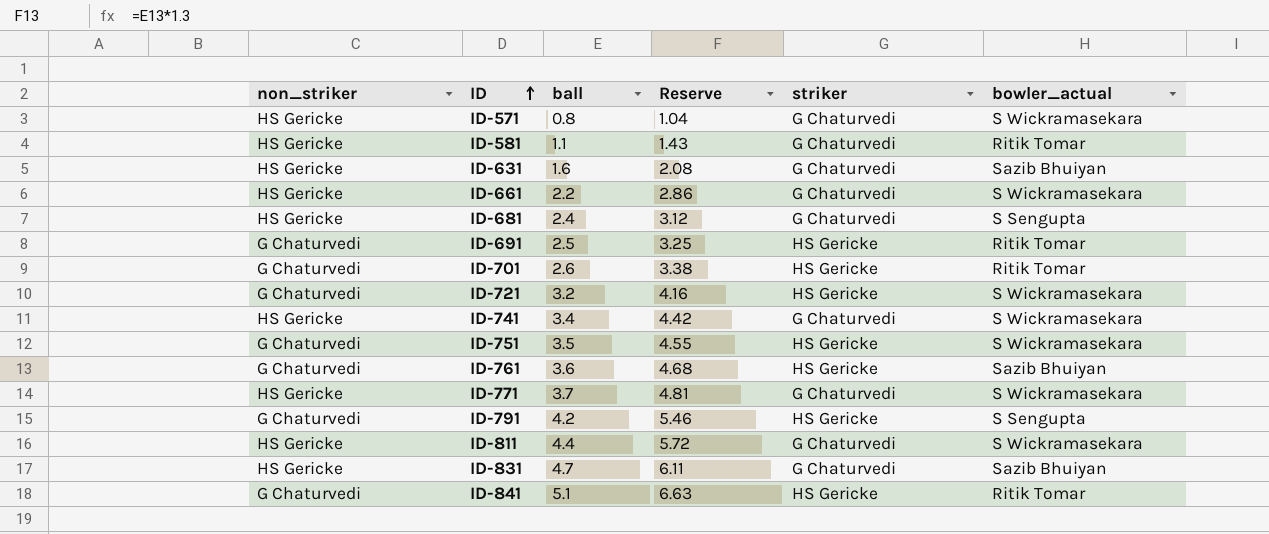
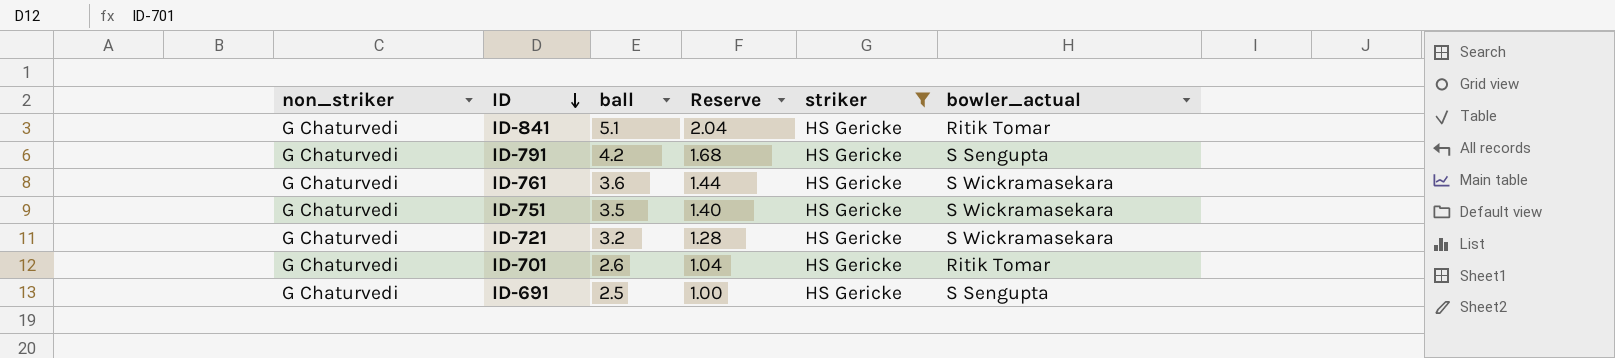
filter: none -> striker = HS Gericke
row order: ID ascending -> ID descending
column Reserve | formula: [ball] * 1.3 -> [ball] * 0.4
ID-761 | bowler_actual: Sazib Bhuiyan -> S Wickramasekara
ID-691 | bowler_actual: Ritik Tomar -> S Sengupta

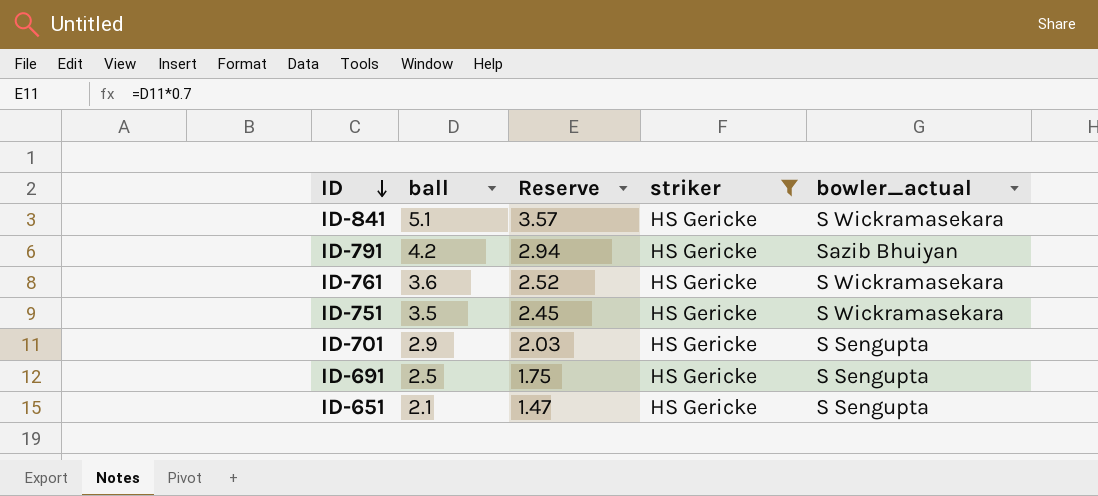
column non_striker | position: 1 -> none
column Reserve | formula: [ball] * 0.4 -> [ball] * 0.7
row ID-721: G Chaturvedi | 3.2 | 1.28 | HS Gericke | S Wickramasekara -> none
ID-841 | bowler_actual: Ritik Tomar -> S Wickramasekara
ID-791 | bowler_actual: S Sengupta -> Sazib Bhuiyan
ID-701 | ball: 2.6 -> 2.9
ID-701 | bowler_actual: Ritik Tomar -> S Sengupta
row ID-651: none -> 2.1 | 1.47 | HS Gericke | S Sengupta

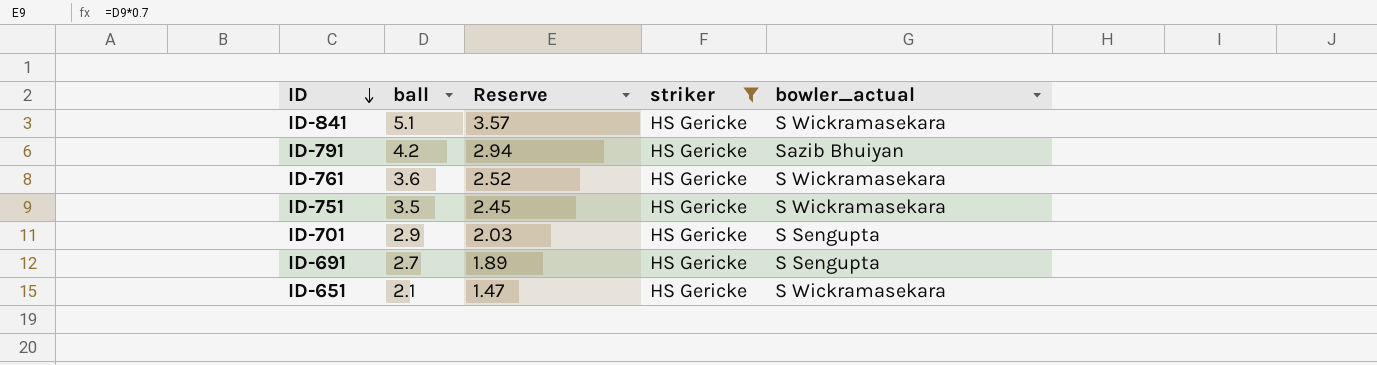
ID-691 | ball: 2.5 -> 2.7
ID-691 | Reserve: 1.75 -> 1.89
ID-651 | bowler_actual: S Sengupta -> S Wickramasekara

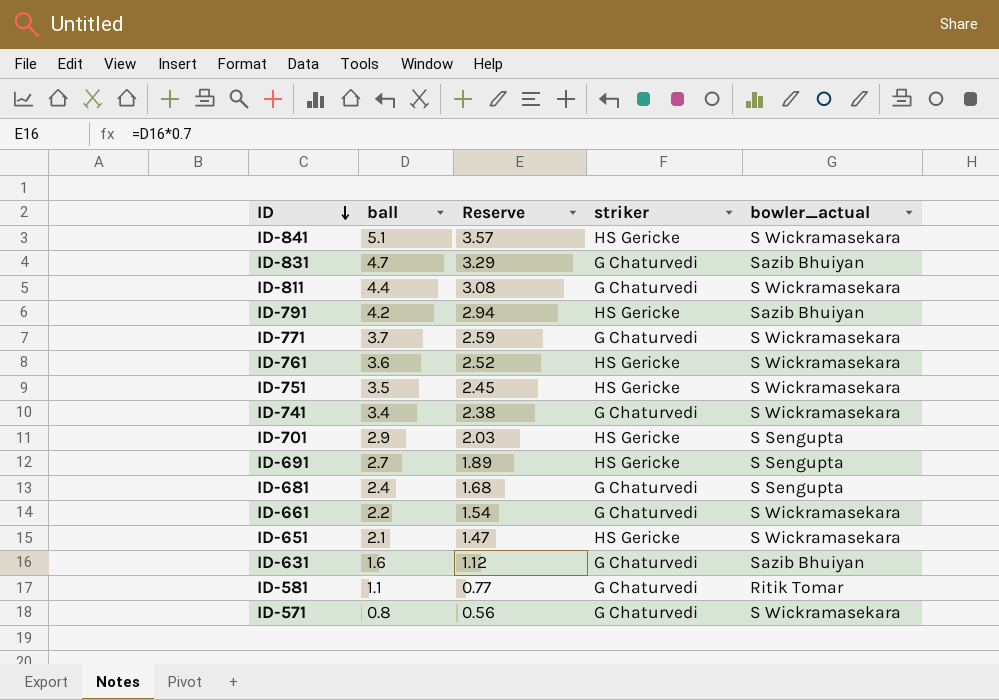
filter: striker = HS Gericke -> none

